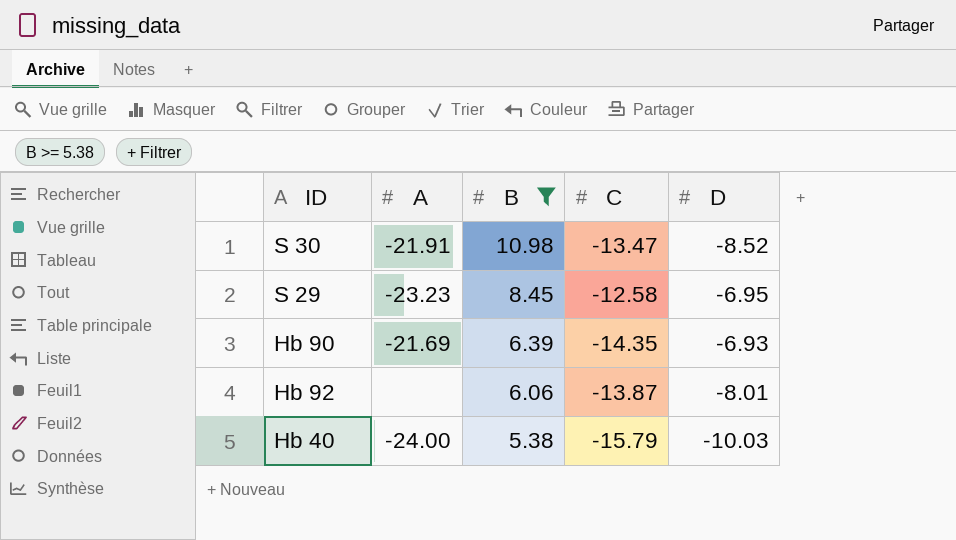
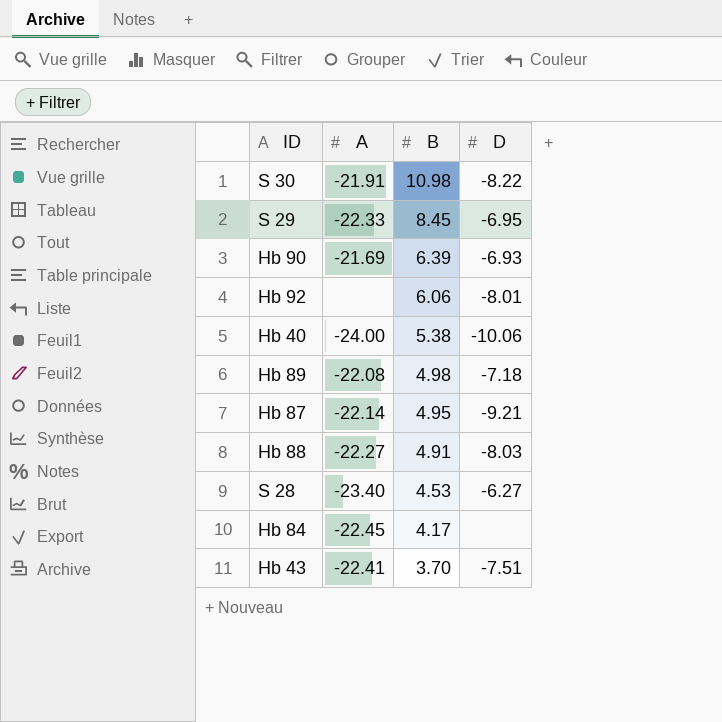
filter: B >= 5.38 -> none
column C | position: 4 -> none
S 30 | D: -8.52 -> -8.22
S 29 | A: -23.23 -> -22.33
Hb 40 | D: -10.03 -> -10.06

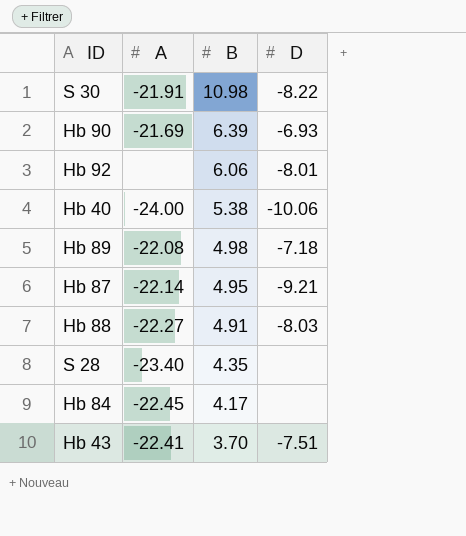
row S 29: -22.33 | 8.45 | -6.95 -> none
S 28 | B: 4.53 -> 4.35
S 28 | D: -6.27 -> none

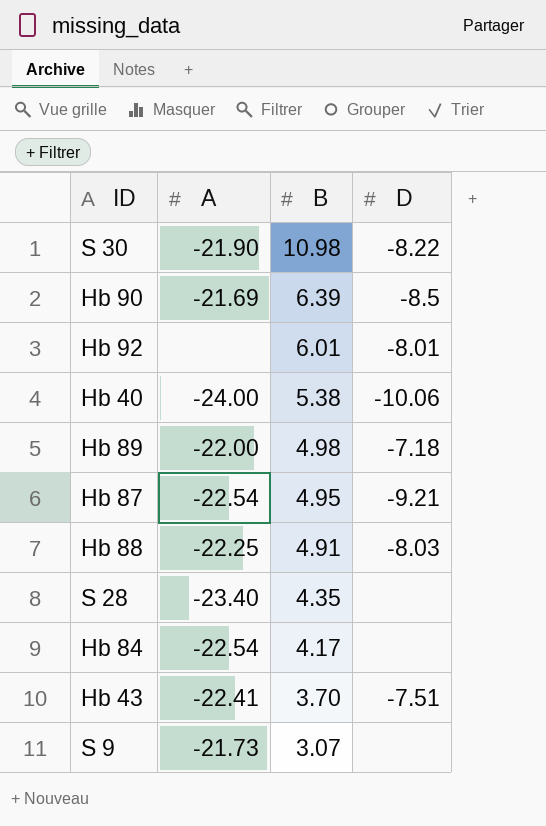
S 30 | A: -21.91 -> -21.90
Hb 90 | D: -6.93 -> -8.5
Hb 92 | B: 6.06 -> 6.01
Hb 89 | A: -22.08 -> -22.00
Hb 87 | A: -22.14 -> -22.54
Hb 88 | A: -22.27 -> -22.25
Hb 84 | A: -22.45 -> -22.54
row S 9: none -> -21.73 | 3.07 | none

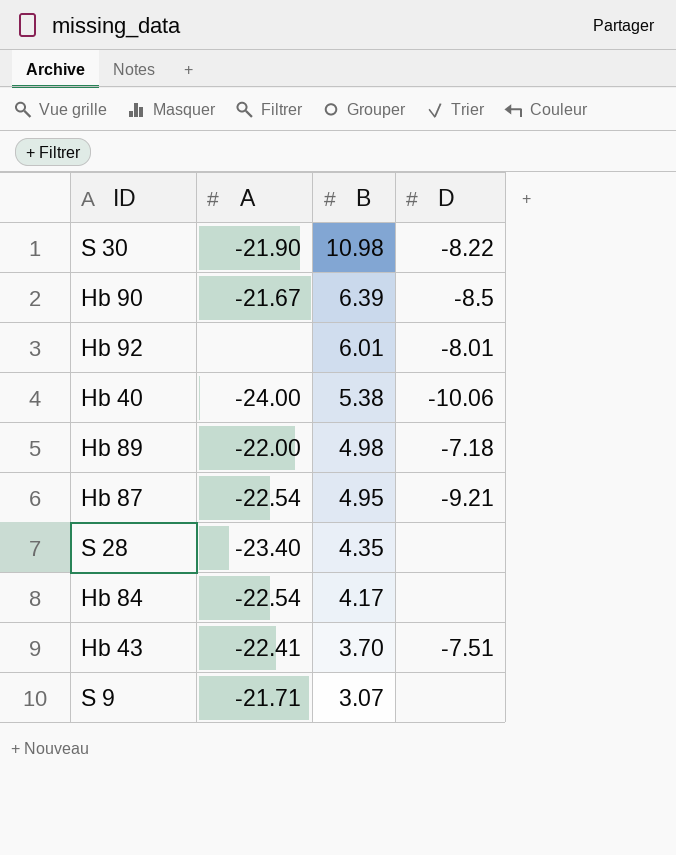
row Hb 88: -22.25 | 4.91 | -8.03 -> none
Hb 90 | A: -21.69 -> -21.67
S 9 | A: -21.73 -> -21.71

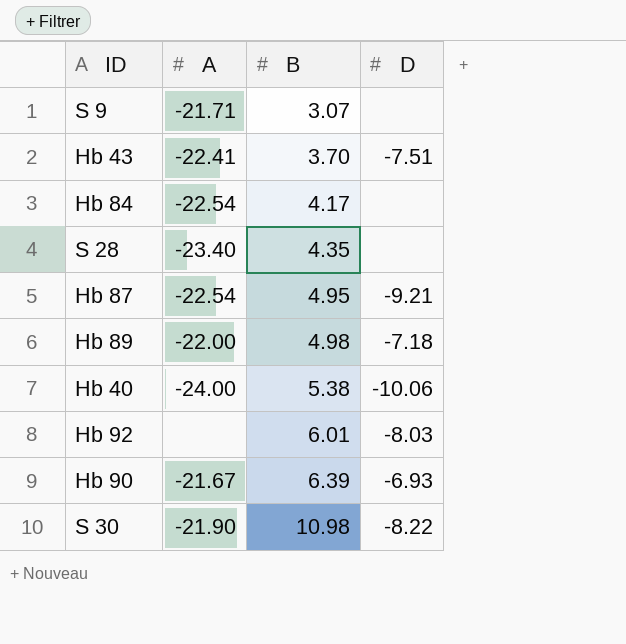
row order: B descending -> B ascending
Hb 92 | D: -8.01 -> -8.03
Hb 90 | D: -8.5 -> -6.93

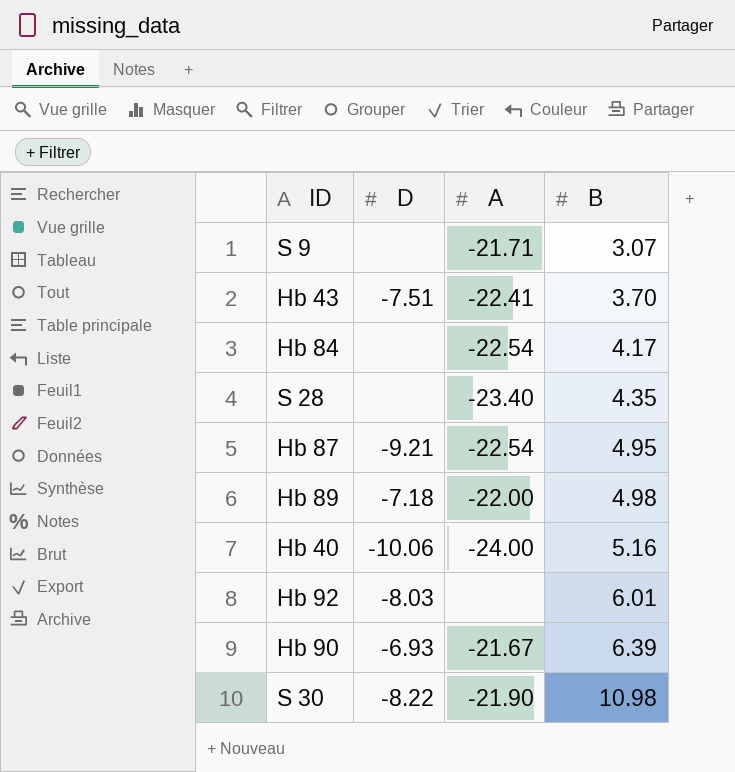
column D | position: 4 -> 2
Hb 40 | B: 5.38 -> 5.16

